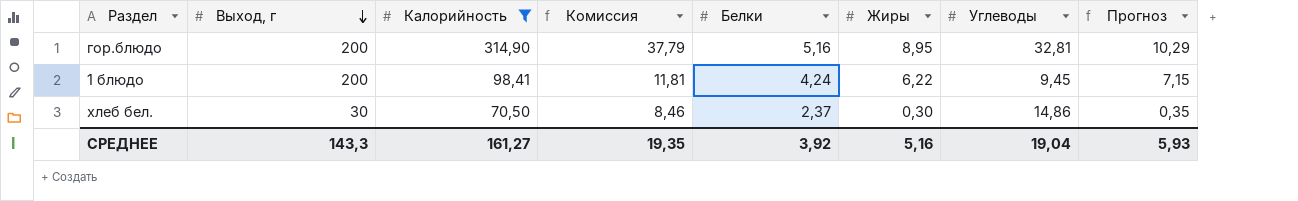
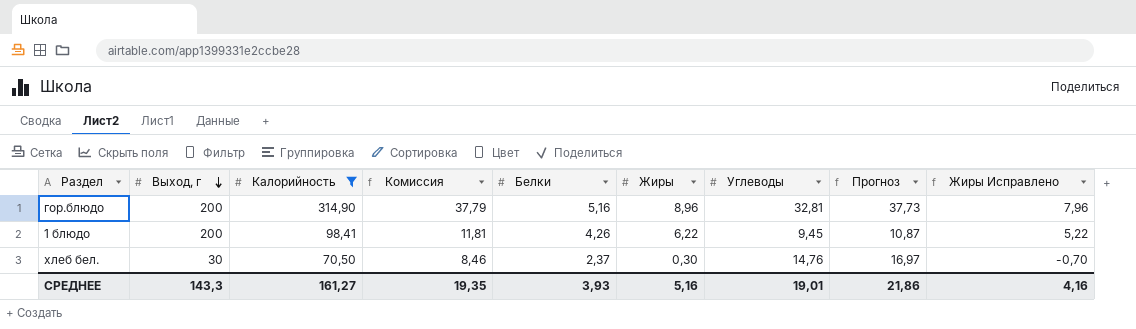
column Прогноз | formula: [Жиры] * 1,15 -> [Углеводы] * 1,15
column Жиры Исправлено | formula: none -> [Жиры] - 1
гор.блюдо | Жиры: 8,95 -> 8,96
1 блюдо | Белки: 4,24 -> 4,26
хлеб бел. | Углеводы: 14,86 -> 14,76
СРЕДНЕЕ | Белки: 3,92 -> 3,93
СРЕДНЕЕ | Углеводы: 19,04 -> 19,01
СРЕДНЕЕ | Прогноз: 5,93 -> 21,86

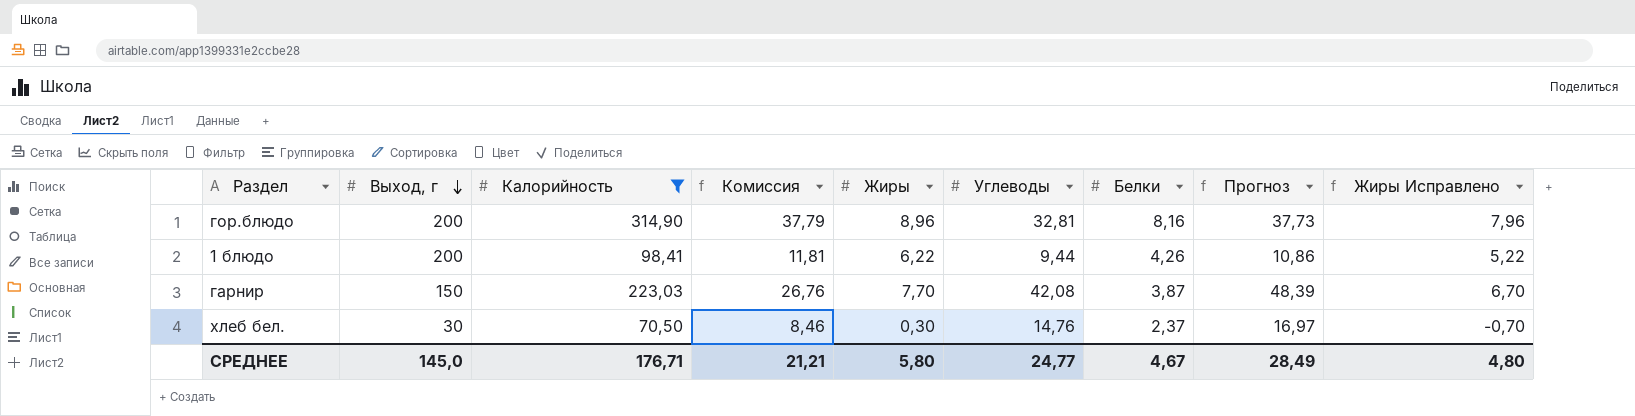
column Белки | position: 5 -> 7
гор.блюдо | Белки: 5,16 -> 8,16
1 блюдо | Углеводы: 9,45 -> 9,44
1 блюдо | Прогноз: 10,87 -> 10,86
row гарнир: none -> 150 | 223,03 | 26,76 | 7,70 | 42,08 | 3,87 | 48,39 | 6,70
СРЕДНЕЕ | Выход, г: 143,3 -> 145,0
СРЕДНЕЕ | Калорийность: 161,27 -> 176,71
СРЕДНЕЕ | Комиссия: 19,35 -> 21,21
СРЕДНЕЕ | Жиры: 5,16 -> 5,80
СРЕДНЕЕ | Углеводы: 19,01 -> 24,77
СРЕДНЕЕ | Белки: 3,93 -> 4,67
СРЕДНЕЕ | Прогноз: 21,86 -> 28,49
СРЕДНЕЕ | Жиры Исправлено: 4,16 -> 4,80

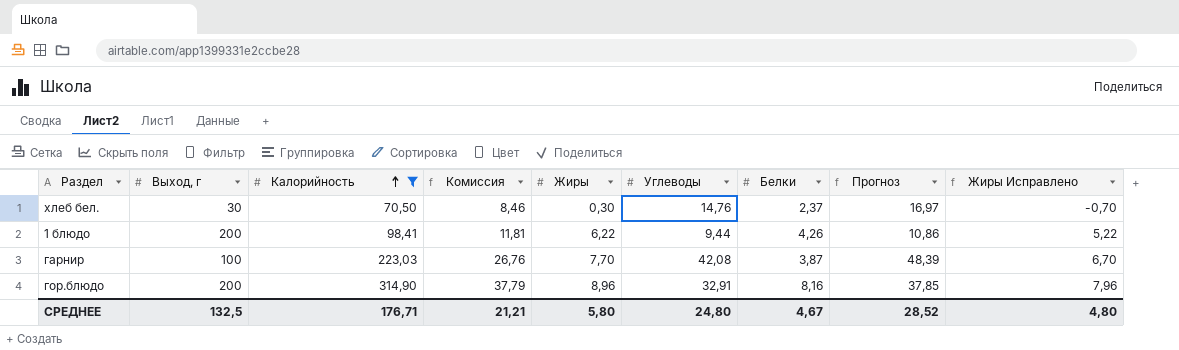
row order: Выход, г descending -> Калорийность ascending
гарнир | Выход, г: 150 -> 100
гор.блюдо | Углеводы: 32,81 -> 32,91
гор.блюдо | Прогноз: 37,73 -> 37,85
СРЕДНЕЕ | Выход, г: 145,0 -> 132,5
СРЕДНЕЕ | Углеводы: 24,77 -> 24,80
СРЕДНЕЕ | Прогноз: 28,49 -> 28,52

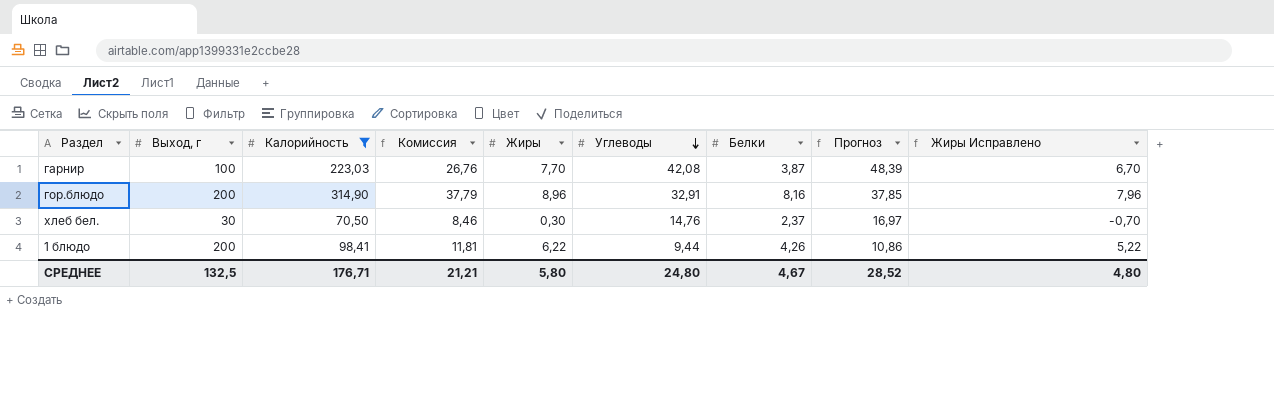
row order: Калорийность ascending -> Углеводы descending

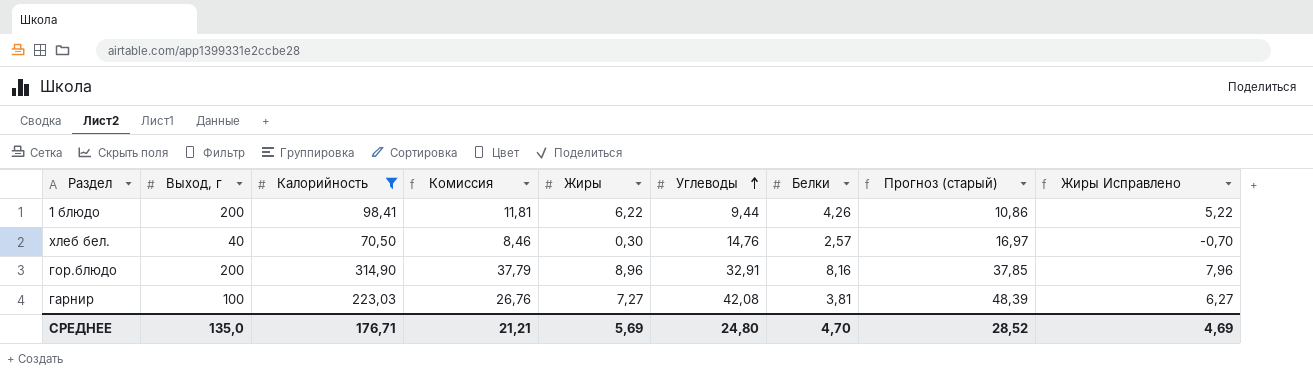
row order: Углеводы descending -> Углеводы ascending
column name: Прогноз -> Прогноз (старый)
хлеб бел. | Выход, г: 30 -> 40
хлеб бел. | Белки: 2,37 -> 2,57
гарнир | Жиры: 7,70 -> 7,27
гарнир | Белки: 3,87 -> 3,81
гарнир | Жиры Исправлено: 6,70 -> 6,27
СРЕДНЕЕ | Выход, г: 132,5 -> 135,0
СРЕДНЕЕ | Жиры: 5,80 -> 5,69
СРЕДНЕЕ | Белки: 4,67 -> 4,70
СРЕДНЕЕ | Жиры Исправлено: 4,80 -> 4,69

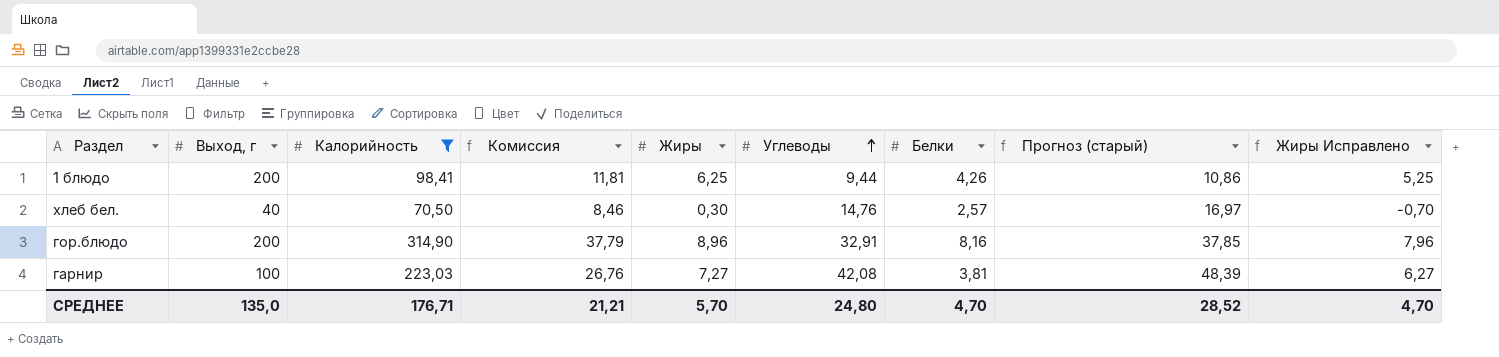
1 блюдо | Жиры: 6,22 -> 6,25
1 блюдо | Жиры Исправлено: 5,22 -> 5,25
СРЕДНЕЕ | Жиры: 5,69 -> 5,70
СРЕДНЕЕ | Жиры Исправлено: 4,69 -> 4,70

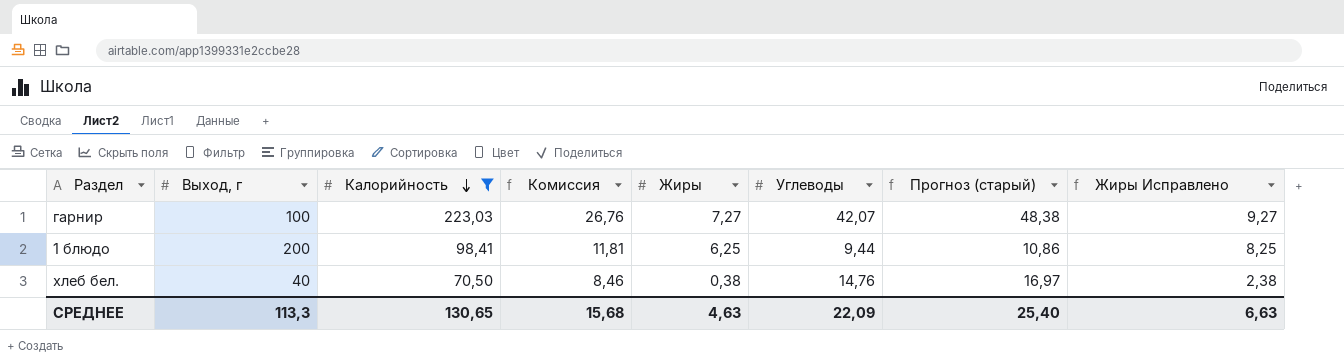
row order: Углеводы ascending -> Калорийность descending
column Белки | position: 7 -> none
column Жиры Исправлено | formula: [Жиры] - 1 -> [Жиры] + 2
row гор.блюдо: 200 | 314,90 | 37,79 | 8,96 | 32,91 | 8,16 | 37,85 | 7,96 -> none
гарнир | Углеводы: 42,08 -> 42,07
гарнир | Прогноз (старый): 48,39 -> 48,38
хлеб бел. | Жиры: 0,30 -> 0,38
СРЕДНЕЕ | Выход, г: 135,0 -> 113,3
СРЕДНЕЕ | Калорийность: 176,71 -> 130,65
СРЕДНЕЕ | Комиссия: 21,21 -> 15,68
СРЕДНЕЕ | Жиры: 5,70 -> 4,63
СРЕДНЕЕ | Углеводы: 24,80 -> 22,09
СРЕДНЕЕ | Прогноз (старый): 28,52 -> 25,40
СРЕДНЕЕ | Жиры Исправлено: 4,70 -> 6,63

